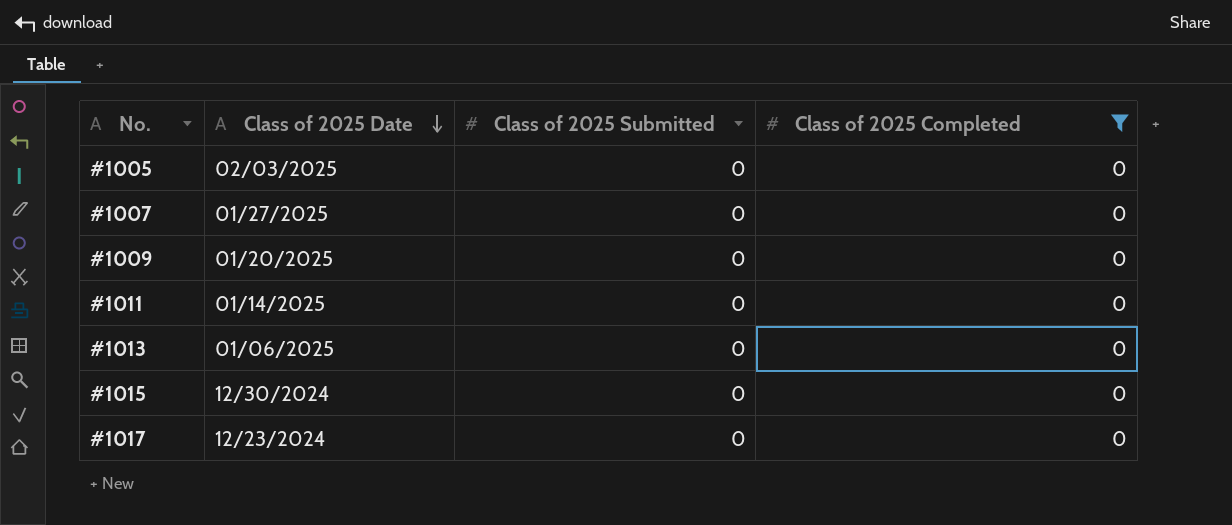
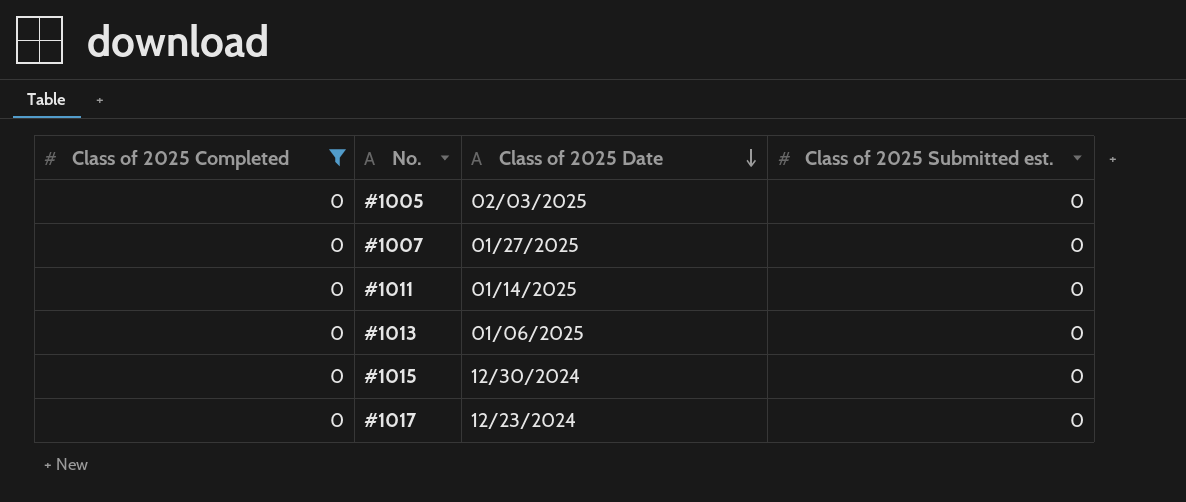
column Class of 2025 Completed | position: 4 -> 1
column name: Class of 2025 Submitted -> Class of 2025 Submitted est.
row #1009: 01/20/2025 | 0 | 0 -> none

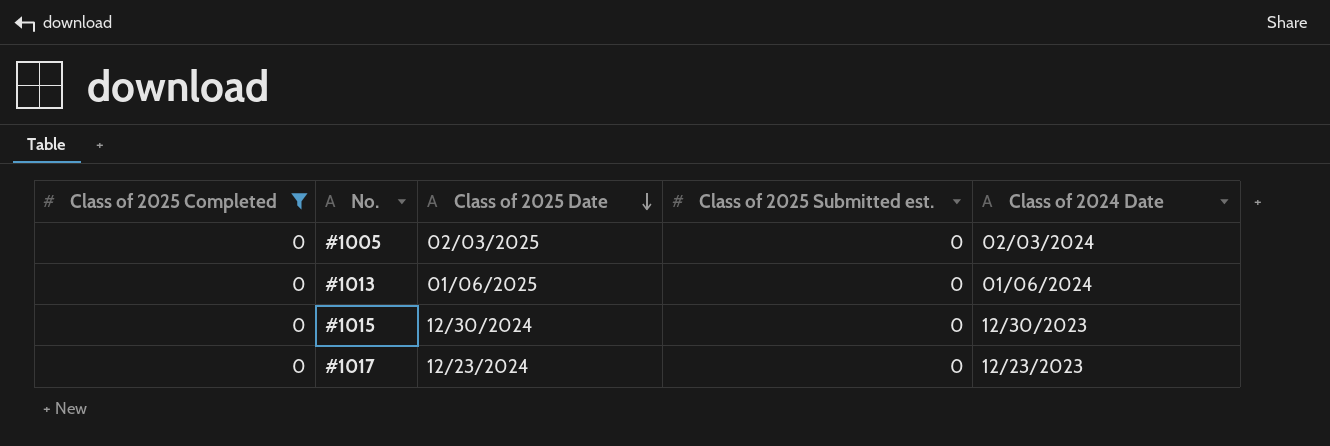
column Class of 2024 Date | position: none -> 5
row #1007: 0 | 01/27/2025 | 0 -> none
row #1011: 0 | 01/14/2025 | 0 -> none

